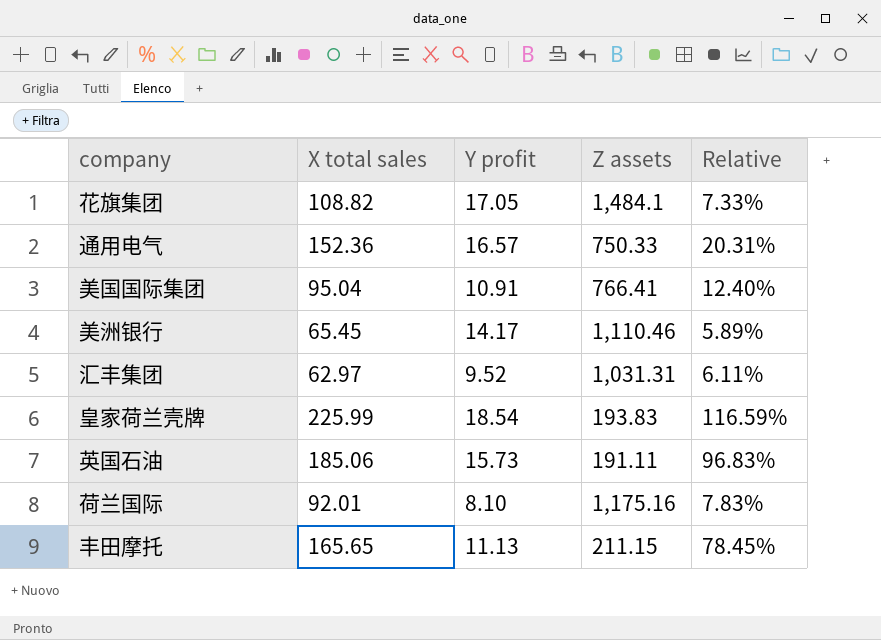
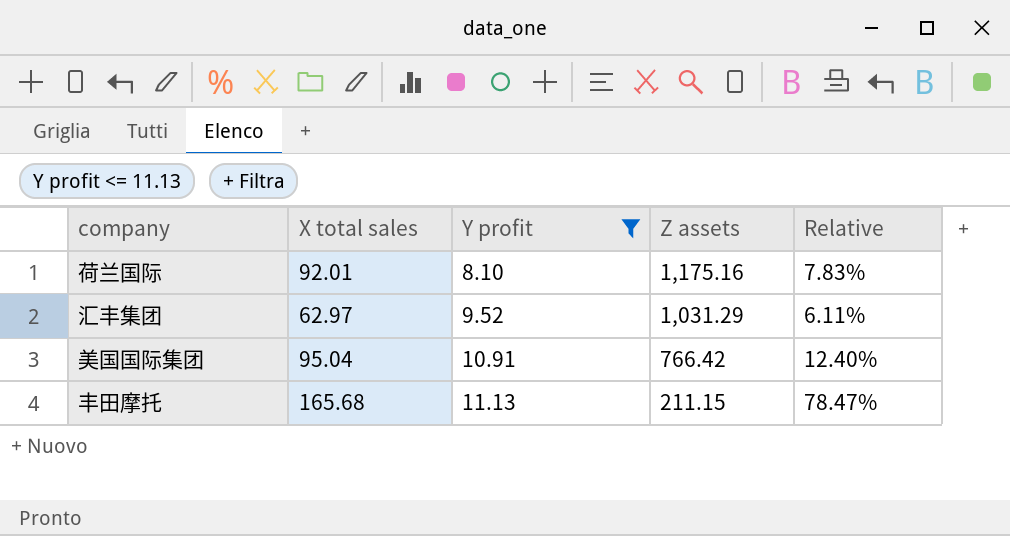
filter: none -> Y profit <= 11.13
row order: none -> Y profit ascending
汇丰集团 | Z assets: 1,031.31 -> 1,031.29
美国国际集团 | Z assets: 766.41 -> 766.42
丰田摩托 | X total sales: 165.65 -> 165.68
丰田摩托 | Relative: 78.45% -> 78.47%

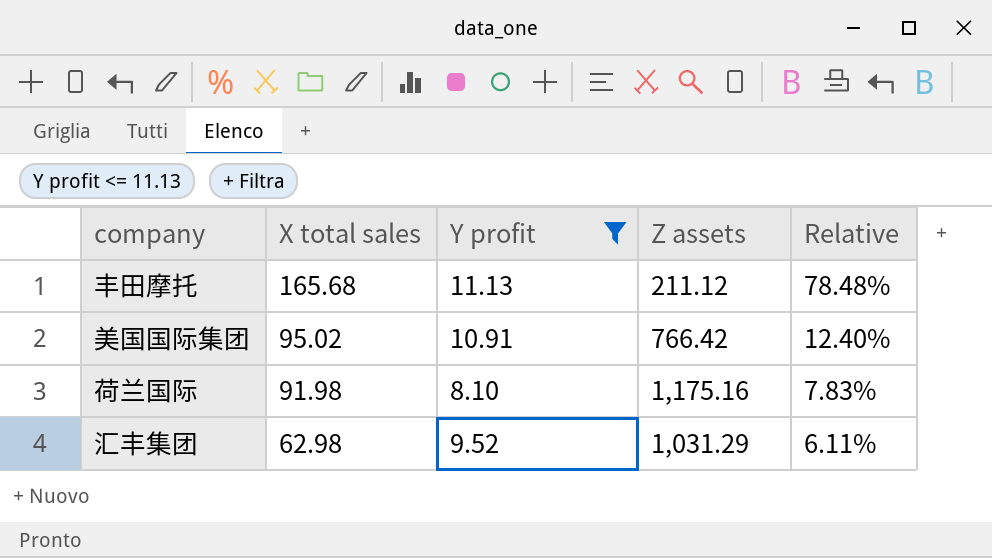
row order: Y profit ascending -> X total sales descending
丰田摩托 | Z assets: 211.15 -> 211.12
丰田摩托 | Relative: 78.47% -> 78.48%
美国国际集团 | X total sales: 95.04 -> 95.02
荷兰国际 | X total sales: 92.01 -> 91.98
汇丰集团 | X total sales: 62.97 -> 62.98

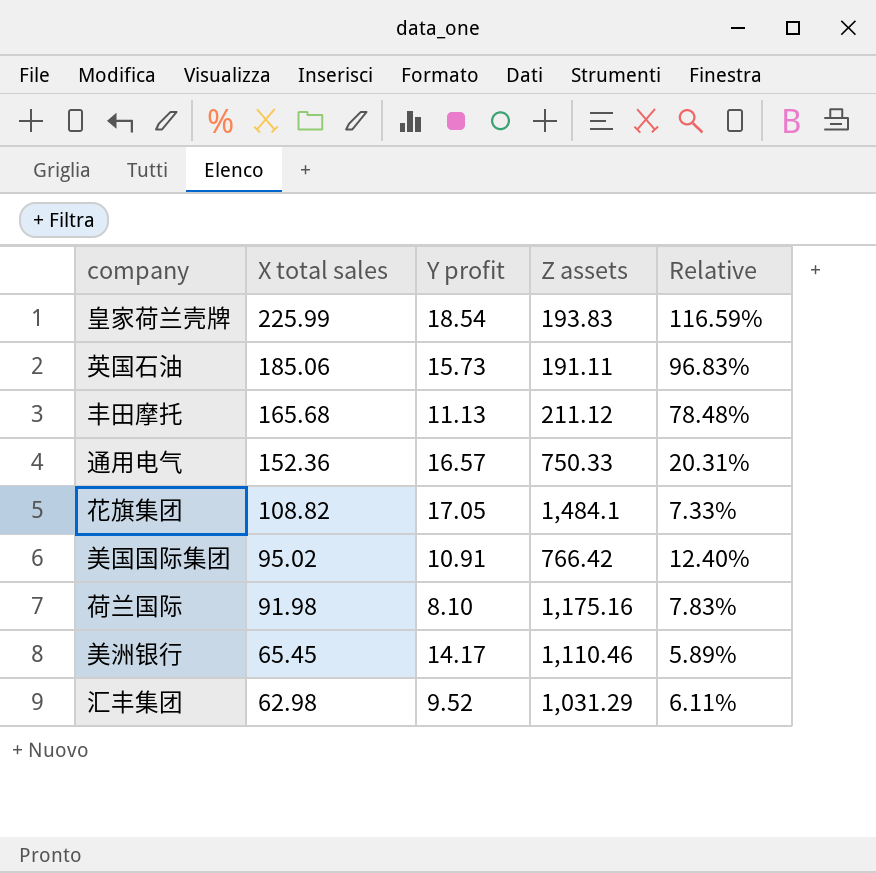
filter: Y profit <= 11.13 -> none

